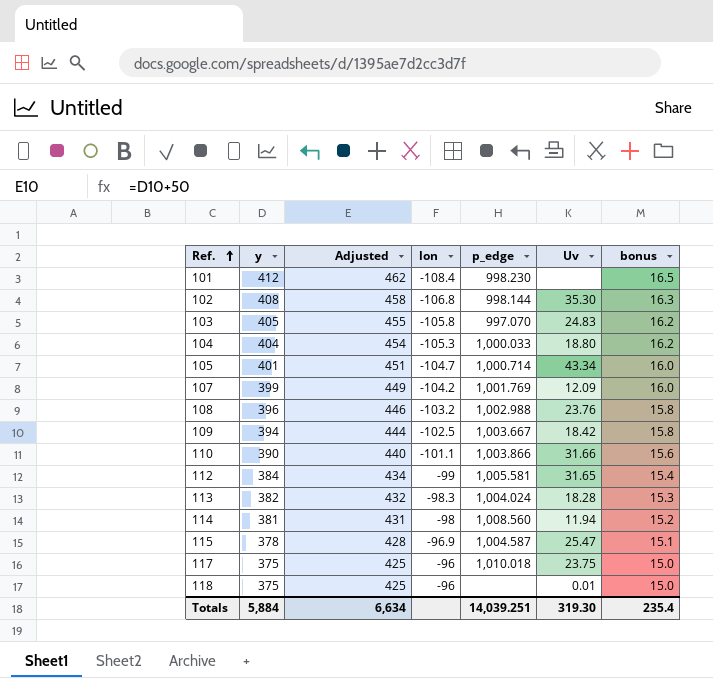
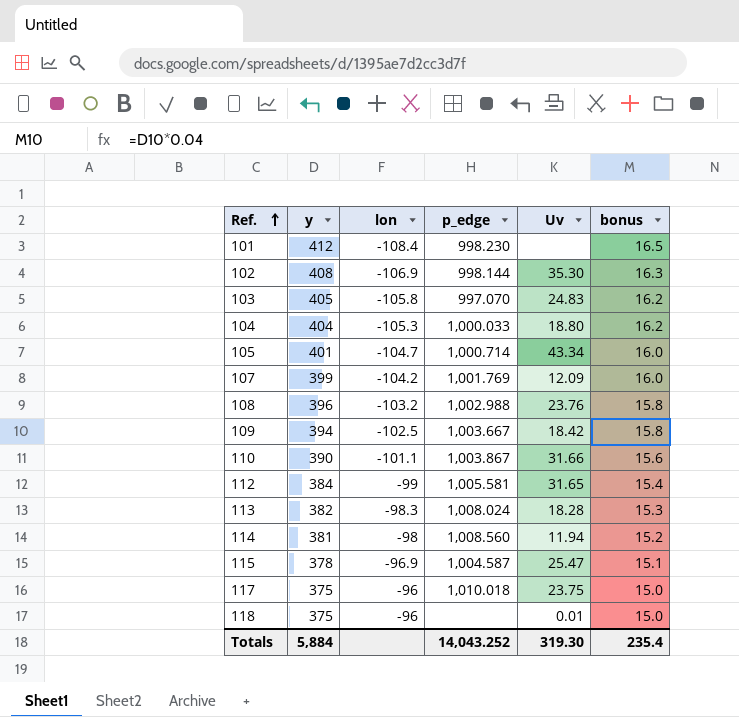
column Adjusted | formula: [y] + 50 -> none
102 | lon: -106.8 -> -106.9
110 | p_edge: 1,003.866 -> 1,003.867
113 | p_edge: 1,004.024 -> 1,008.024
Totals | p_edge: 14,039.251 -> 14,043.252

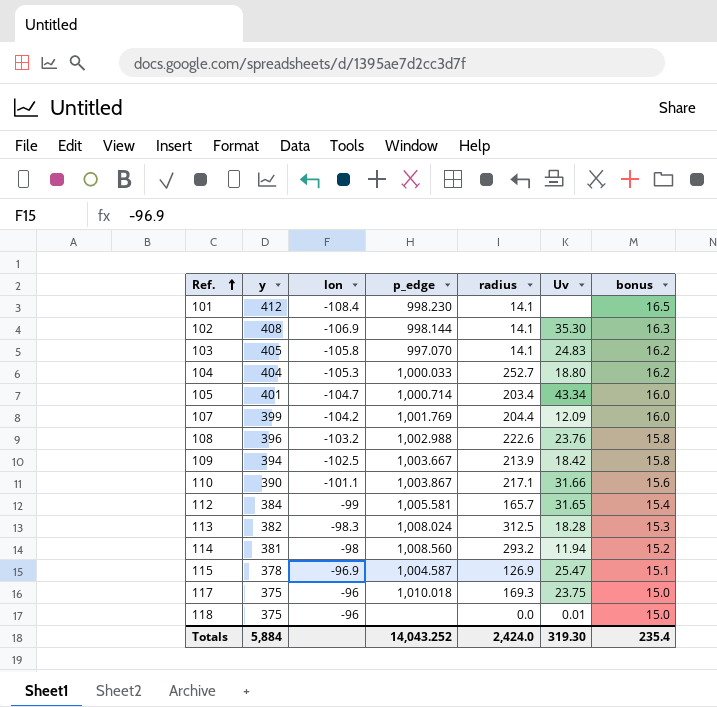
column radius | position: none -> 5

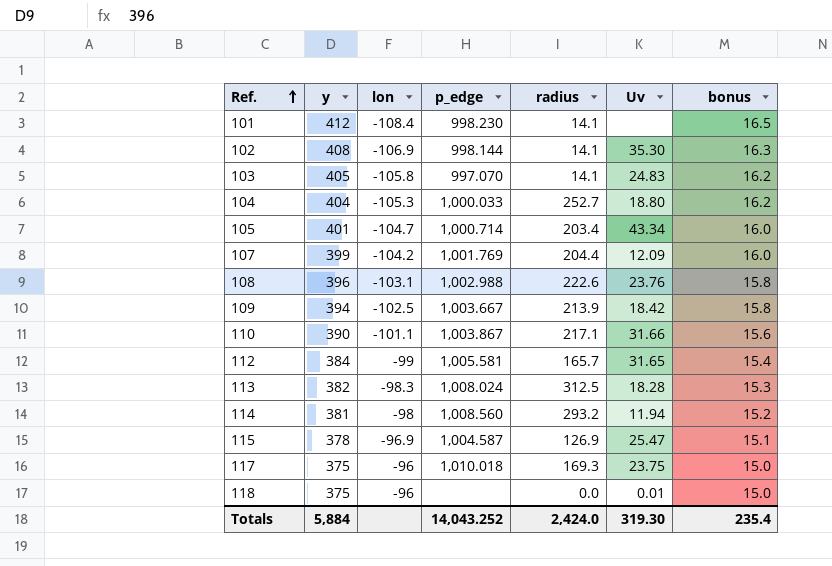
108 | lon: -103.2 -> -103.1

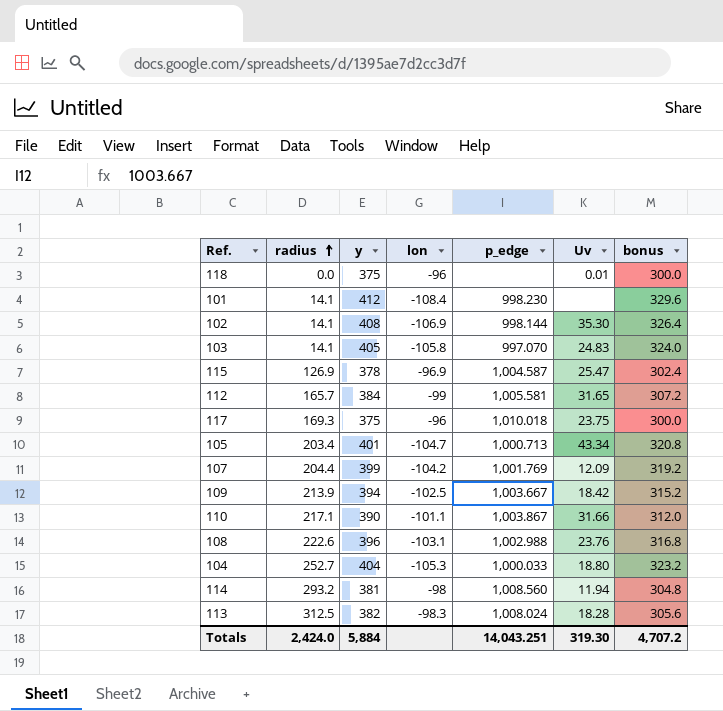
row order: Ref. ascending -> radius ascending
column radius | position: 5 -> 2
column bonus | formula: [y] * 0.04 -> [y] * 0.8
105 | p_edge: 1,000.714 -> 1,000.713
Totals | p_edge: 14,043.252 -> 14,043.251
Totals | bonus: 235.4 -> 4,707.2

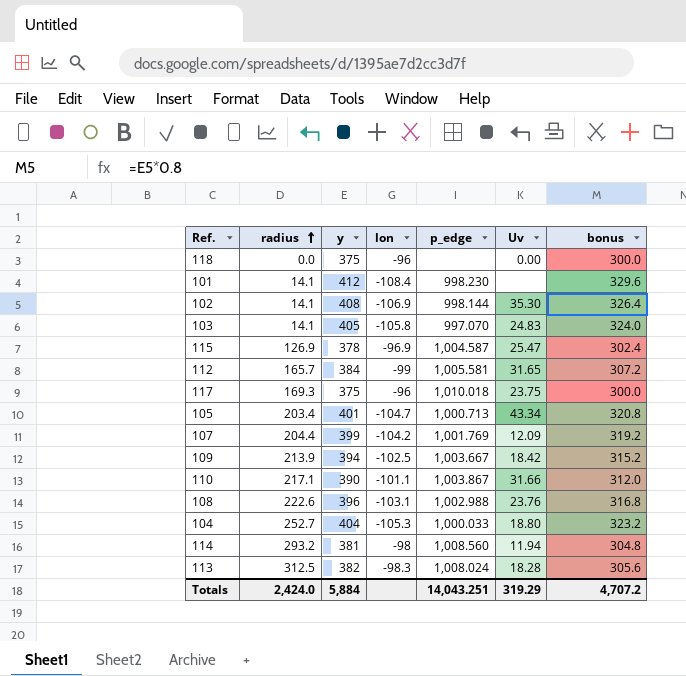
118 | Uv: 0.01 -> 0.00
Totals | Uv: 319.30 -> 319.29

